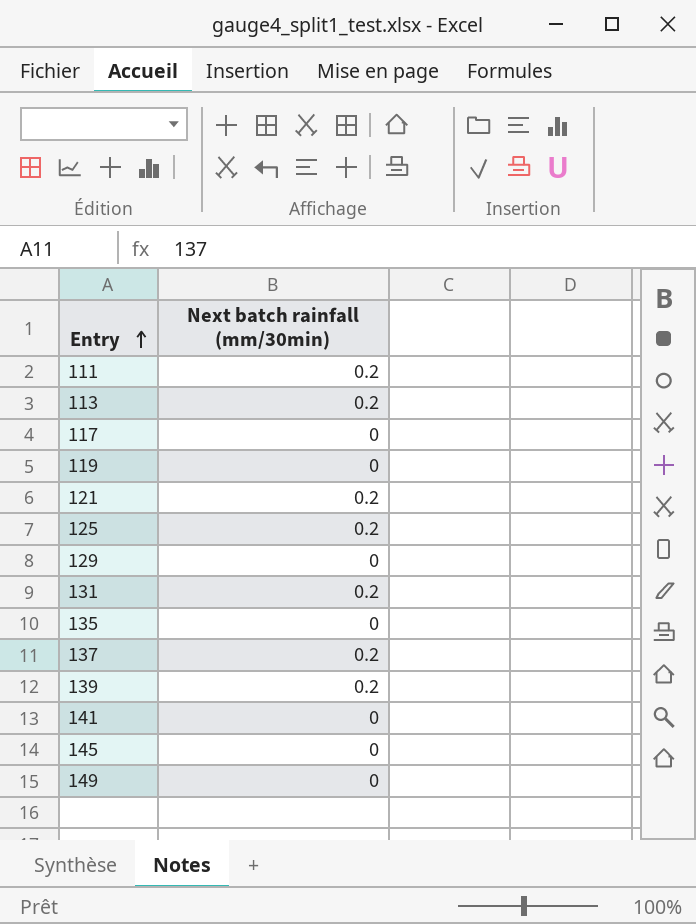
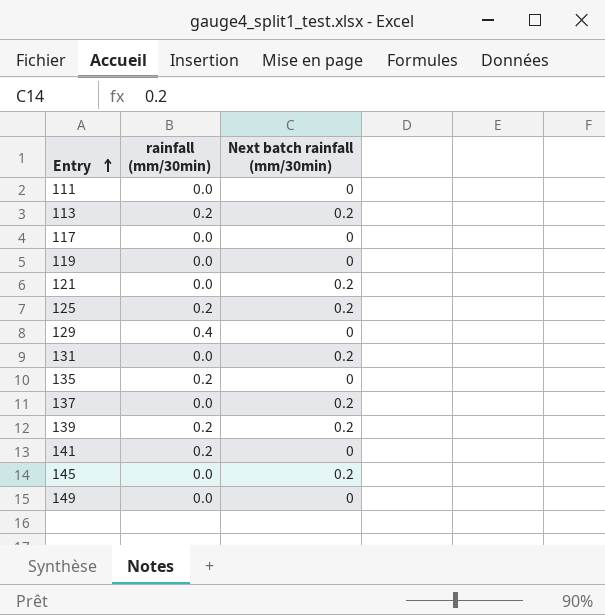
column rainfall (mm/30min) | position: none -> 2
111 | Next batch rainfall (mm/30min): 0.2 -> 0
145 | Next batch rainfall (mm/30min): 0 -> 0.2

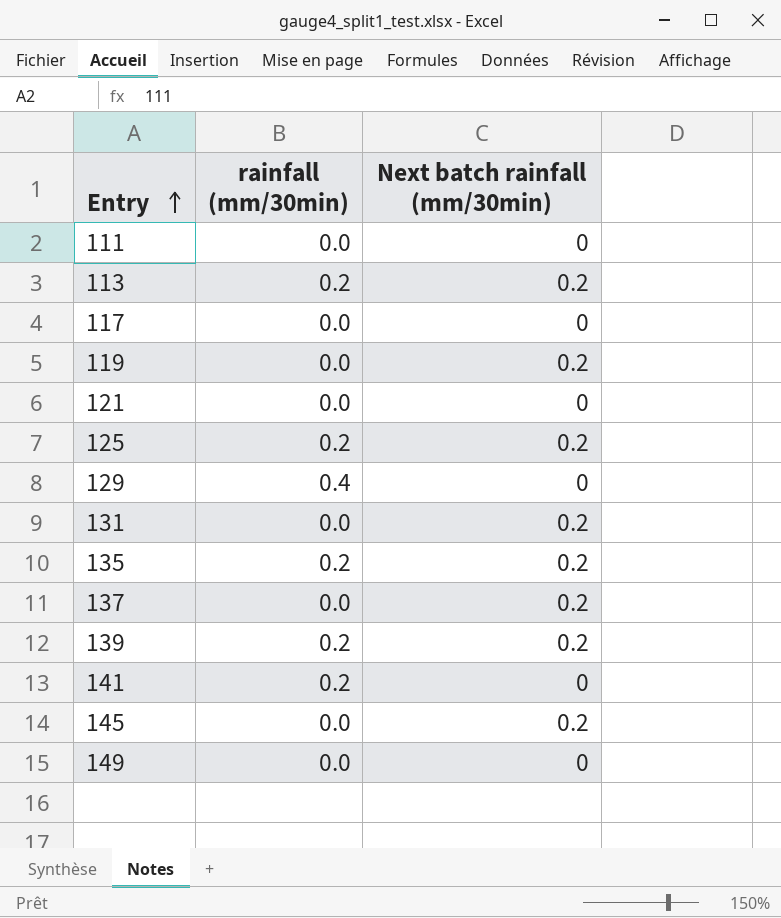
119 | Next batch rainfall (mm/30min): 0 -> 0.2
121 | Next batch rainfall (mm/30min): 0.2 -> 0
135 | Next batch rainfall (mm/30min): 0 -> 0.2

